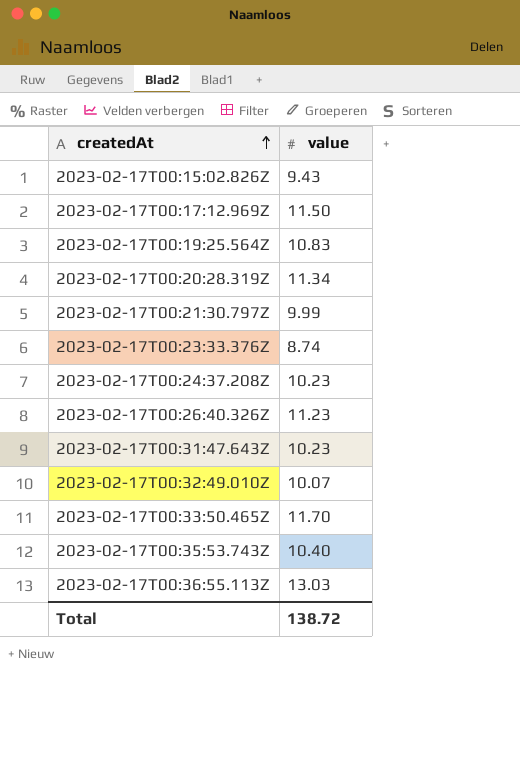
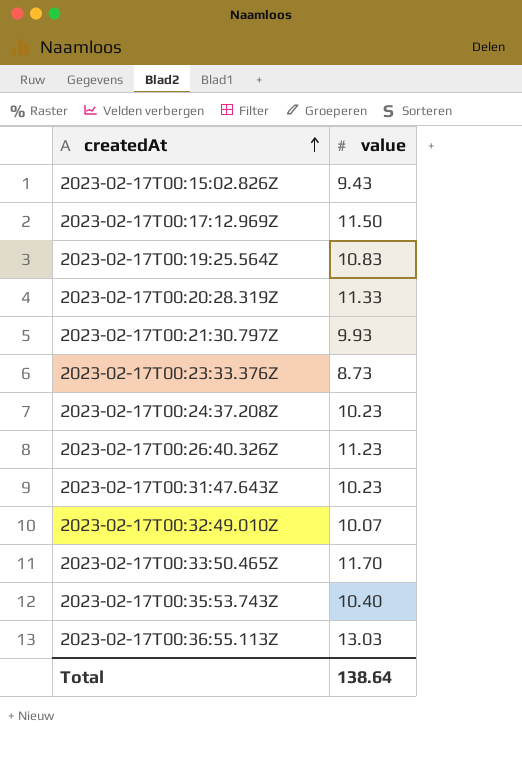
2023-02-17T00:20:28.319Z | value: 11.34 -> 11.33
2023-02-17T00:21:30.797Z | value: 9.99 -> 9.93
2023-02-17T00:23:33.376Z | value: 8.74 -> 8.73
Total | value: 138.72 -> 138.64

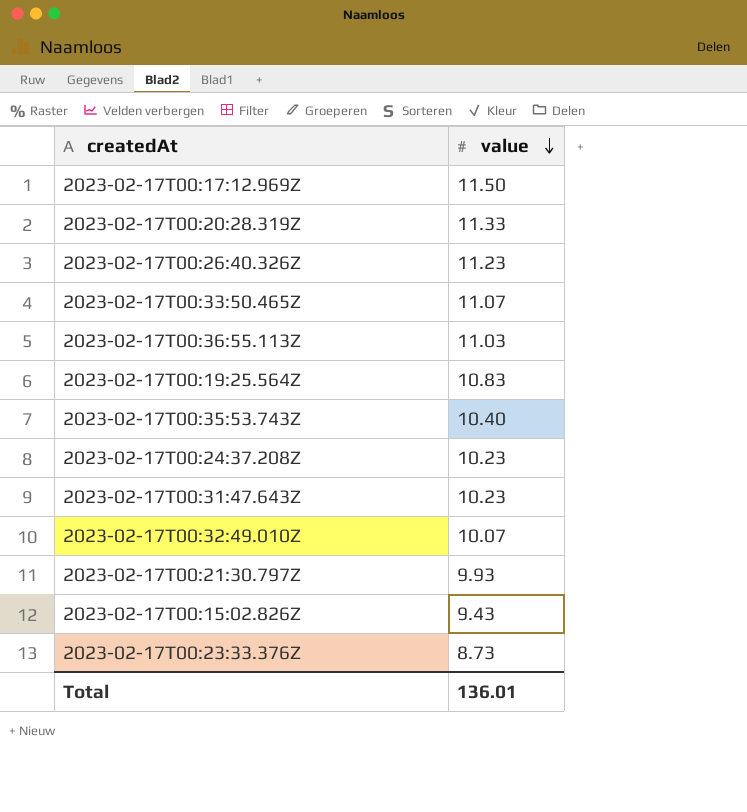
row order: createdAt ascending -> value descending
2023-02-17T00:33:50.465Z | value: 11.70 -> 11.07
2023-02-17T00:36:55.113Z | value: 13.03 -> 11.03
Total | value: 138.64 -> 136.01

